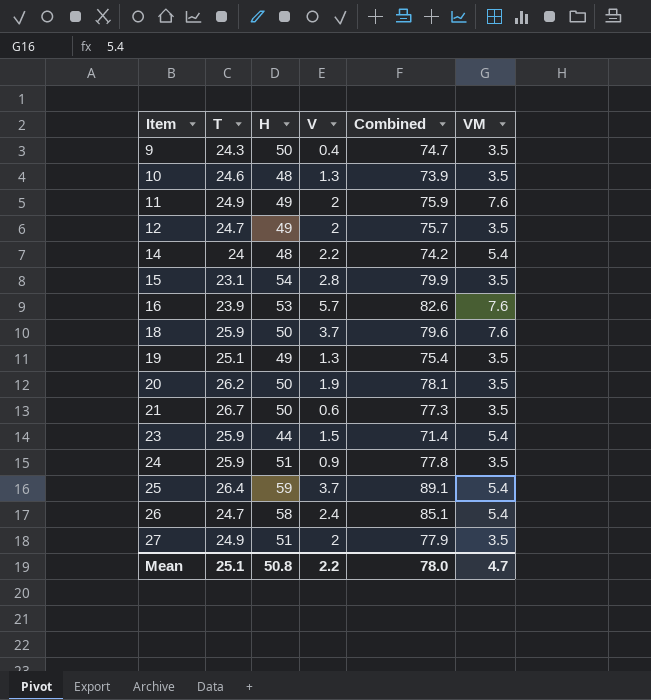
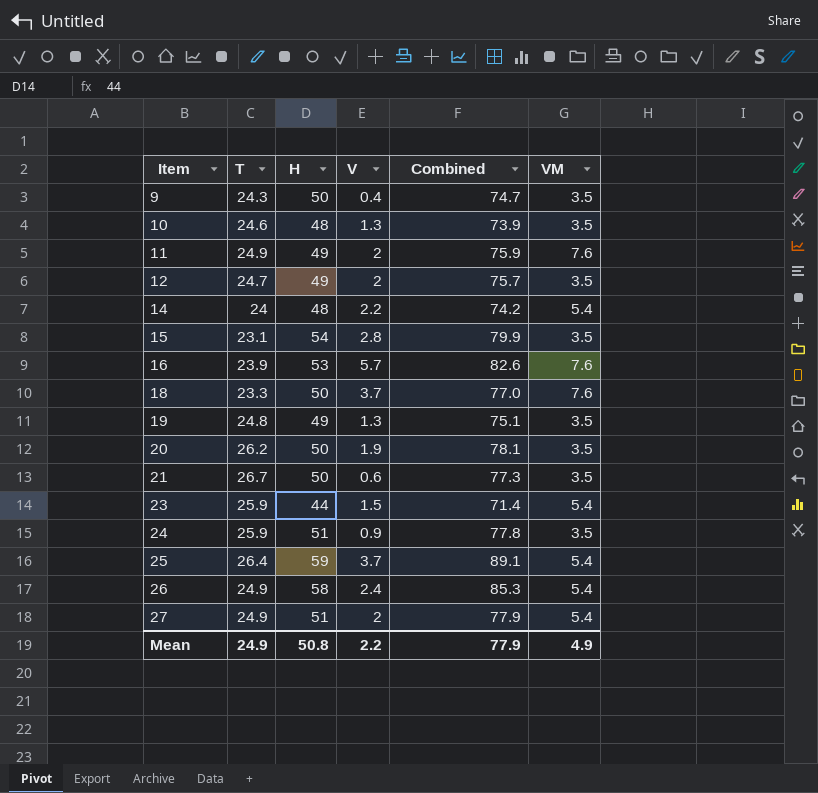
18 | T: 25.9 -> 23.3
18 | Combined: 79.6 -> 77.0
19 | T: 25.1 -> 24.8
19 | Combined: 75.4 -> 75.1
26 | T: 24.7 -> 24.9
26 | Combined: 85.1 -> 85.3
27 | VM: 3.5 -> 5.4
Mean | T: 25.1 -> 24.9
Mean | Combined: 78.0 -> 77.9
Mean | VM: 4.7 -> 4.9

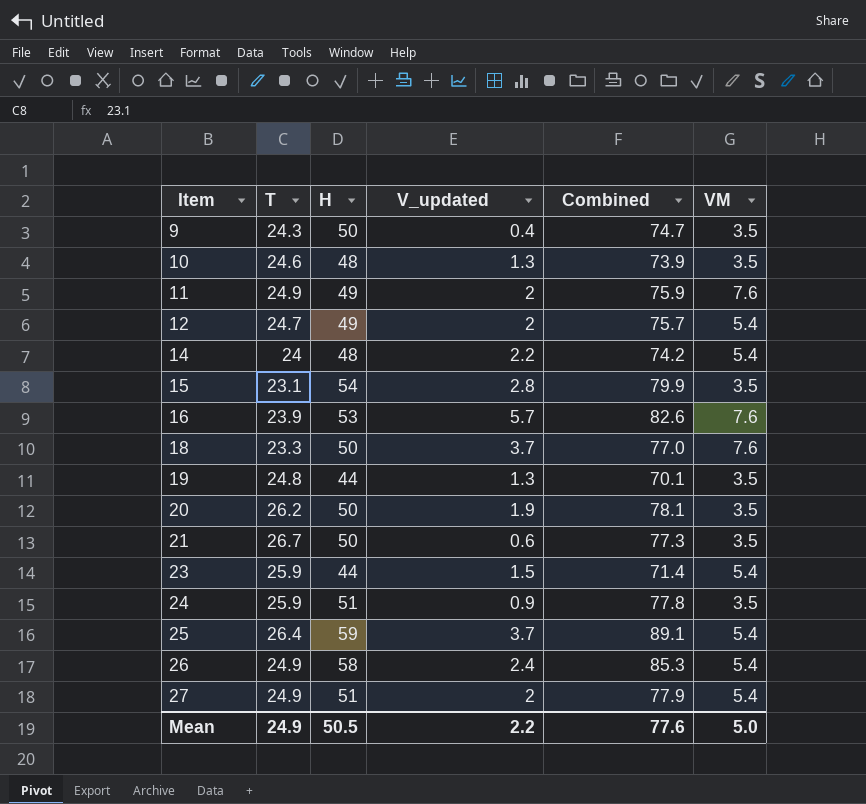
column name: V -> V_updated
12 | VM: 3.5 -> 5.4
19 | H: 49 -> 44
19 | Combined: 75.1 -> 70.1
Mean | H: 50.8 -> 50.5
Mean | Combined: 77.9 -> 77.6
Mean | VM: 4.9 -> 5.0

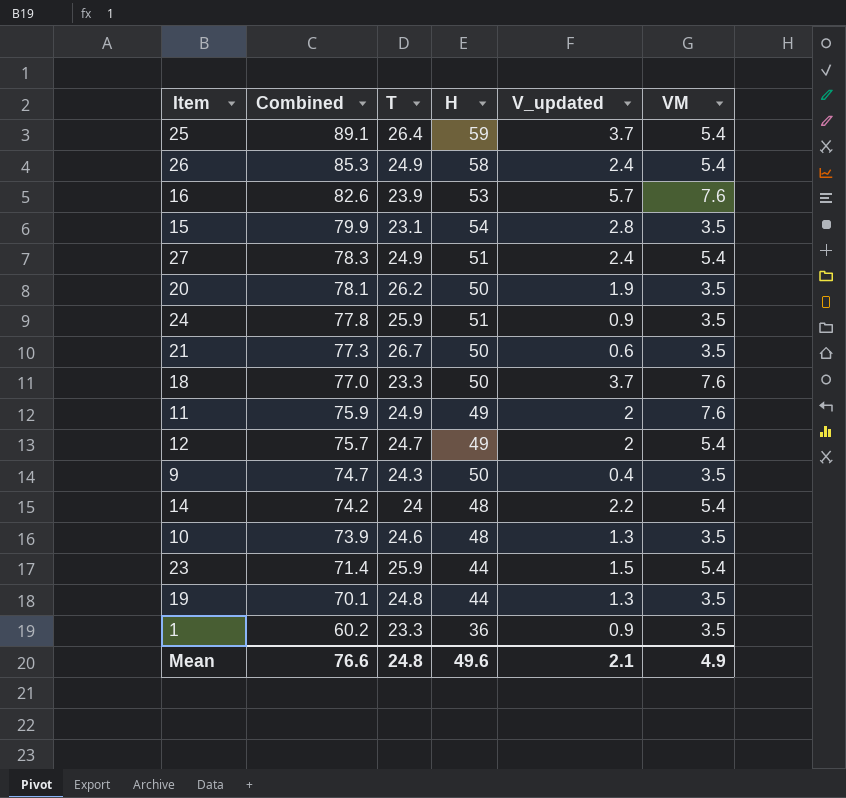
row order: Item ascending -> Combined descending
column Combined | position: 5 -> 2
27 | Combined: 77.9 -> 78.3
27 | V_updated: 2 -> 2.4
row 1: none -> 60.2 | 23.3 | 36 | 0.9 | 3.5
Mean | Combined: 77.6 -> 76.6
Mean | T: 24.9 -> 24.8
Mean | H: 50.5 -> 49.6
Mean | V_updated: 2.2 -> 2.1
Mean | VM: 5.0 -> 4.9

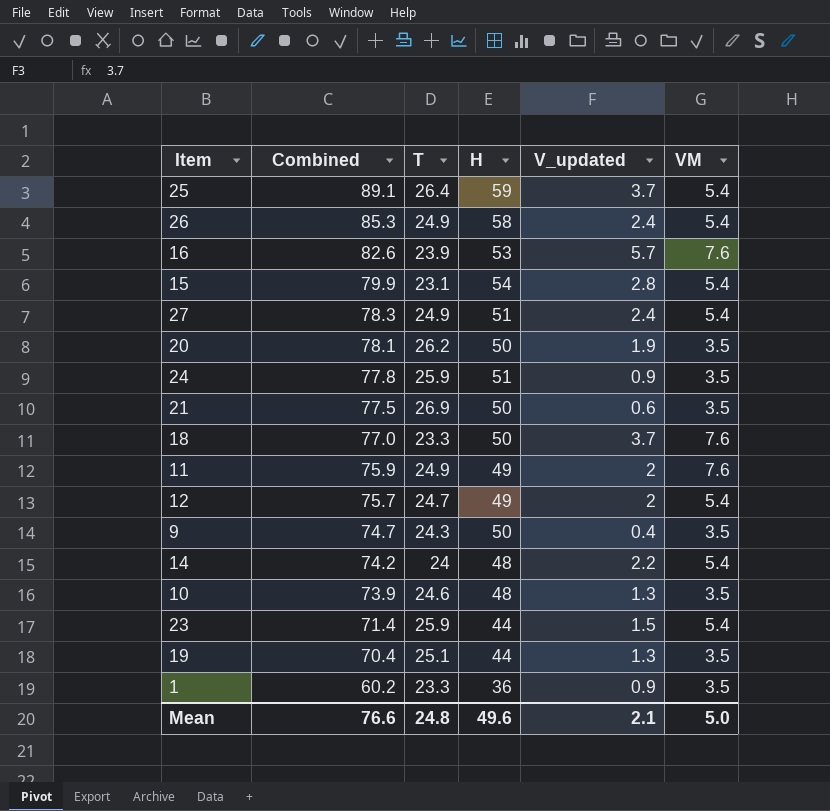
15 | VM: 3.5 -> 5.4
21 | Combined: 77.3 -> 77.5
21 | T: 26.7 -> 26.9
19 | Combined: 70.1 -> 70.4
19 | T: 24.8 -> 25.1
Mean | VM: 4.9 -> 5.0

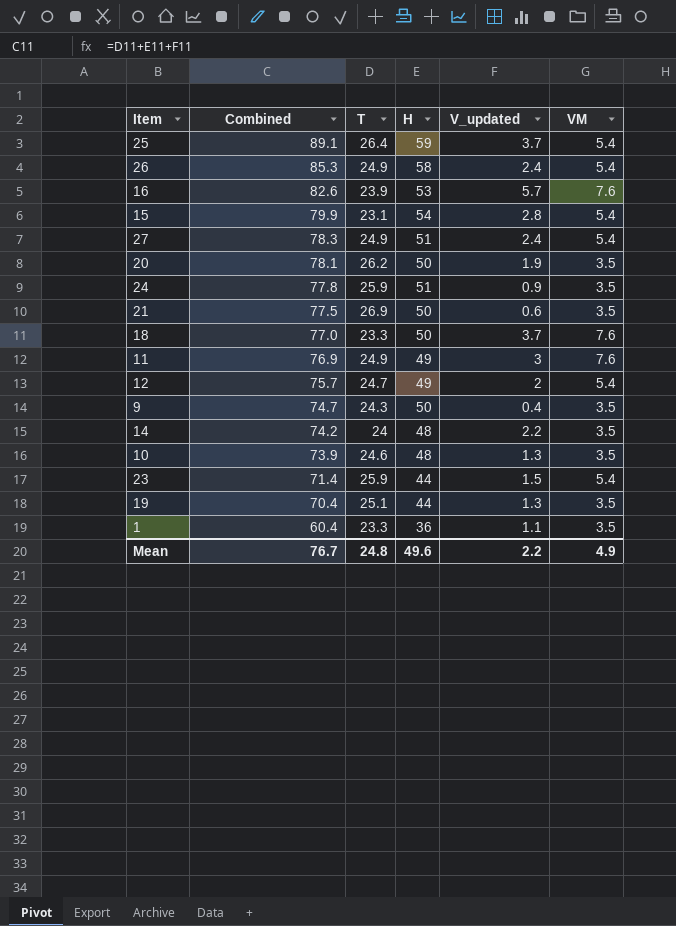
11 | Combined: 75.9 -> 76.9
11 | V_updated: 2 -> 3
14 | VM: 5.4 -> 3.5
1 | Combined: 60.2 -> 60.4
1 | V_updated: 0.9 -> 1.1
Mean | Combined: 76.6 -> 76.7
Mean | V_updated: 2.1 -> 2.2
Mean | VM: 5.0 -> 4.9

